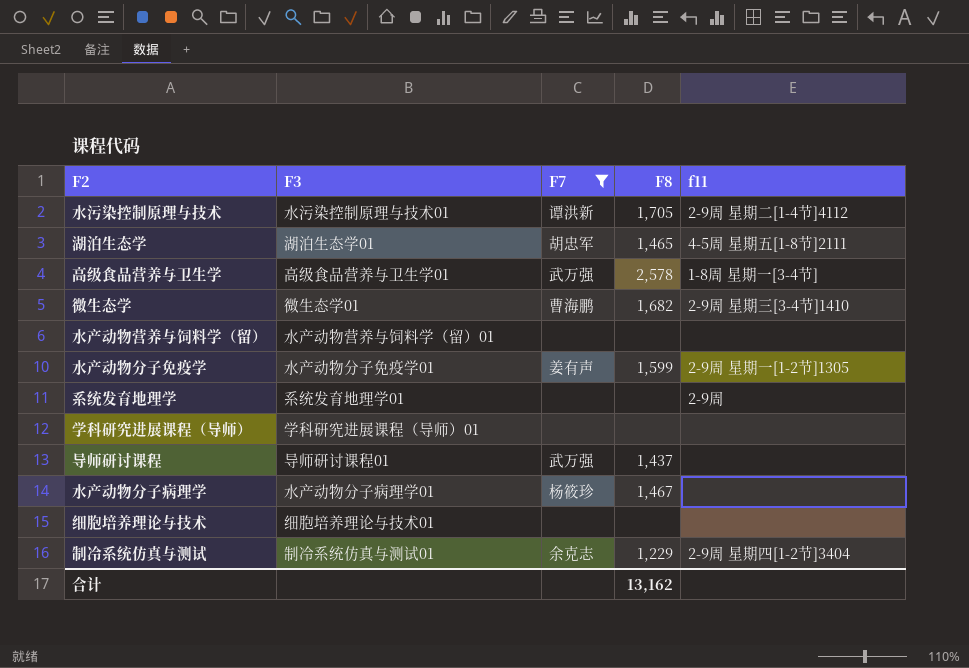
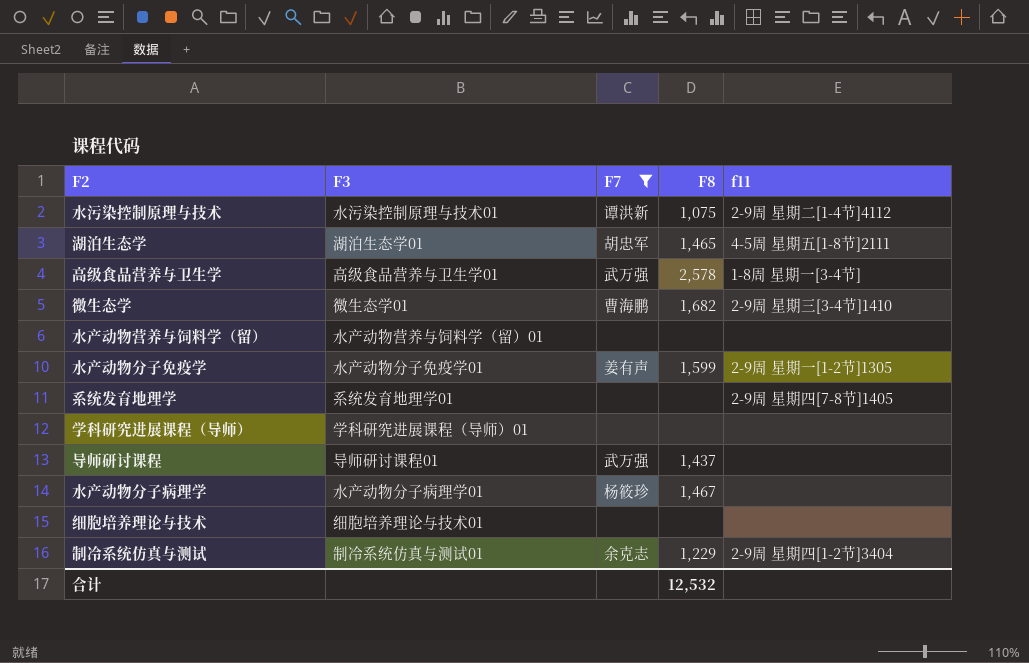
水污染控制原理与技术 | F8: 1,705 -> 1,075
系统发育地理学 | f11: 2-9周 -> 2-9周 星期四[7-8节]1405
合计 | F8: 13,162 -> 12,532

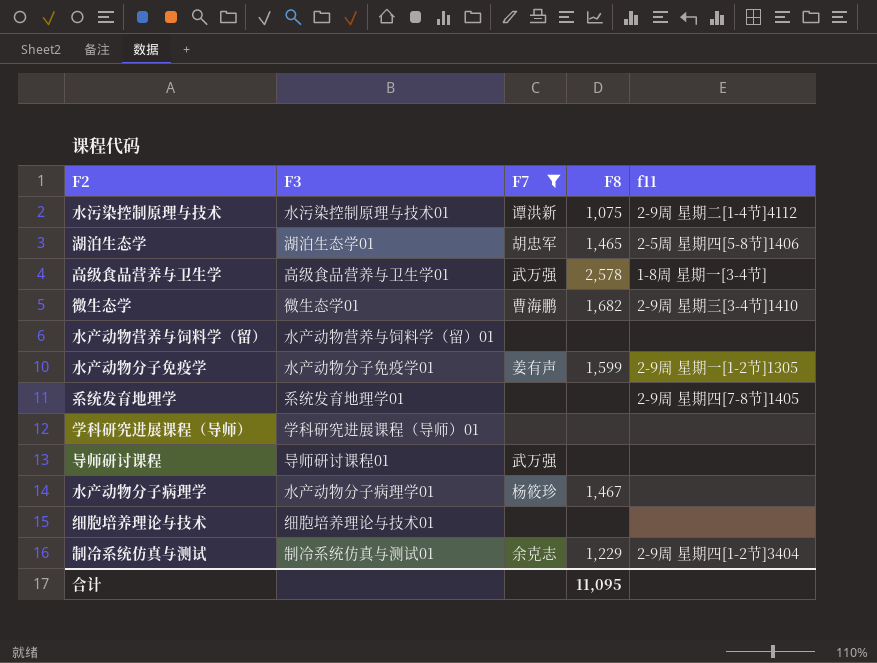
湖泊生态学 | f11: 4-5周 星期五[1-8节]2111 -> 2-5周 星期四[5-8节]1406
导师研讨课程 | F8: 1,437 -> none
合计 | F8: 12,532 -> 11,095

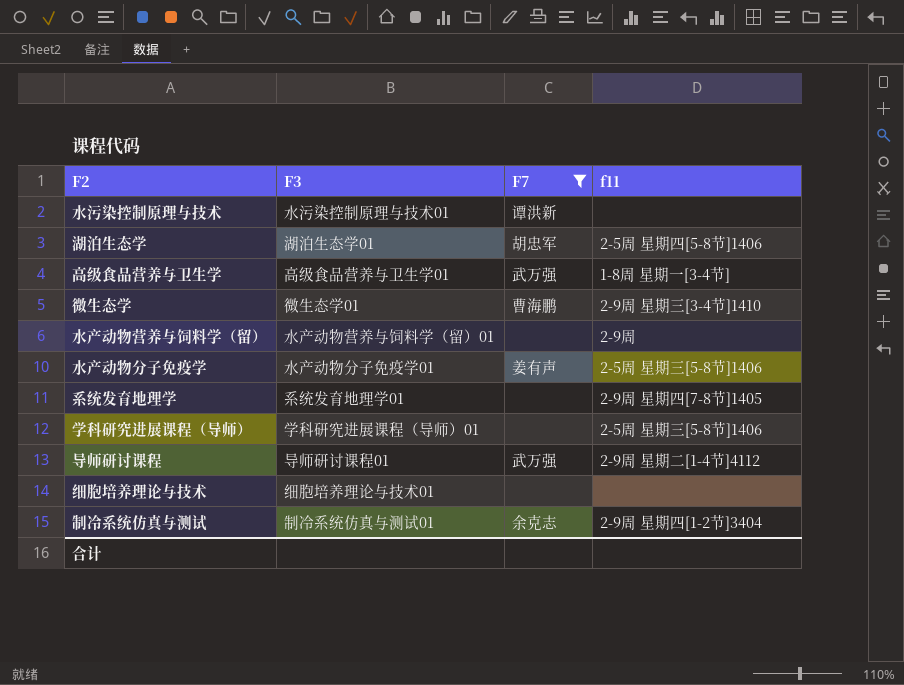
column F8 | position: 4 -> none
row 水产动物分子病理学: 水产动物分子病理学01 | 杨筱珍 | 1,467 | none -> none
水污染控制原理与技术 | f11: 2-9周 星期二[1-4节]4112 -> none
水产动物营养与饲料学（留） | f11: none -> 2-9周
水产动物分子免疫学 | f11: 2-9周 星期一[1-2节]1305 -> 2-5周 星期三[5-8节]1406
学科研究进展课程（导师） | f11: none -> 2-5周 星期三[5-8节]1406
导师研讨课程 | f11: none -> 2-9周 星期二[1-4节]4112

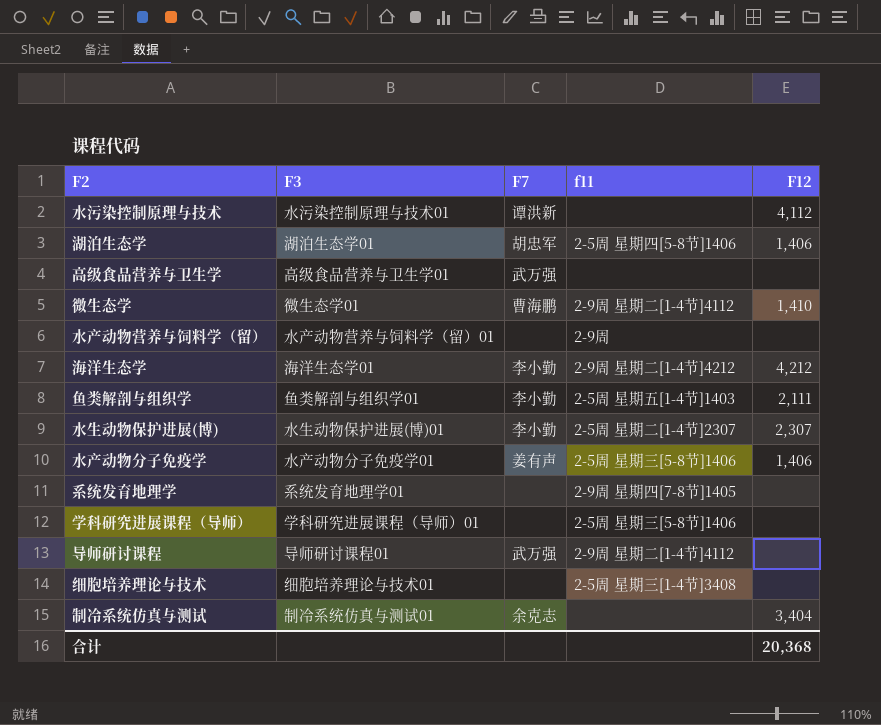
filter: F7 != 李小勤 -> none
column F12 | position: none -> 5
高级食品营养与卫生学 | f11: 1-8周 星期一[3-4节] -> none
微生态学 | f11: 2-9周 星期三[3-4节]1410 -> 2-9周 星期二[1-4节]4112
细胞培养理论与技术 | f11: none -> 2-5周 星期三[1-4节]3408
制冷系统仿真与测试 | f11: 2-9周 星期四[1-2节]3404 -> none

